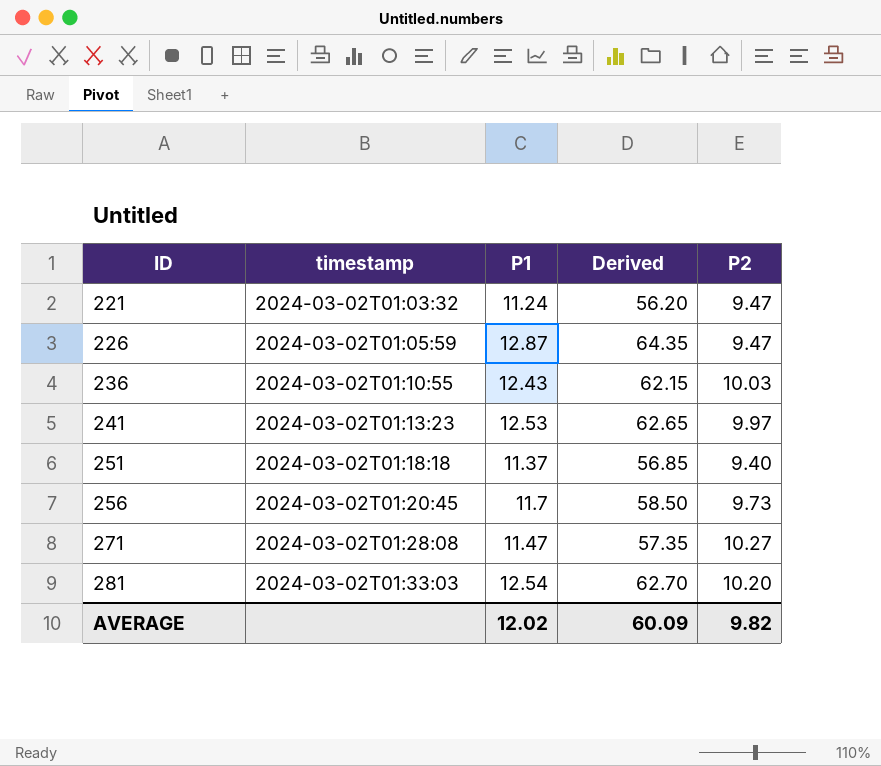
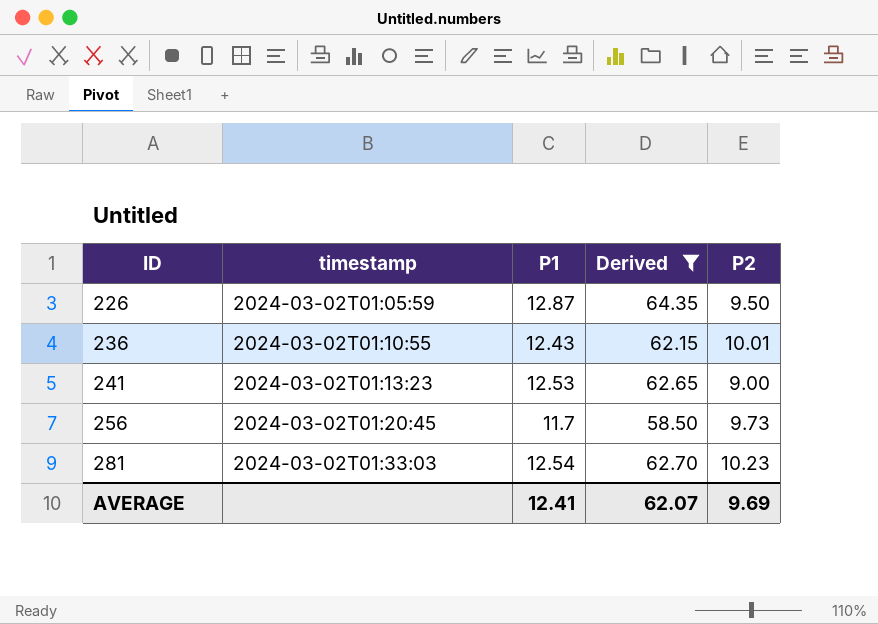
filter: none -> Derived >= 58.50
226 | P2: 9.47 -> 9.50
236 | P2: 10.03 -> 10.01
241 | P2: 9.97 -> 9.00
281 | P2: 10.20 -> 10.23
AVERAGE | P1: 12.02 -> 12.41
AVERAGE | Derived: 60.09 -> 62.07
AVERAGE | P2: 9.82 -> 9.69

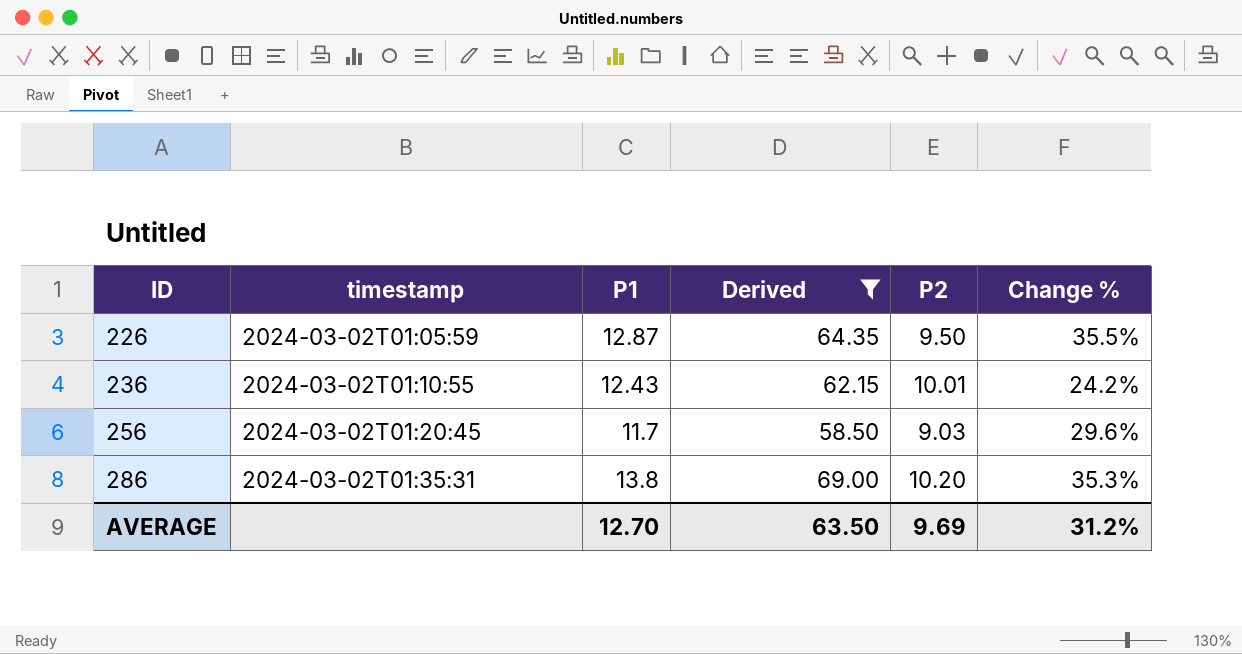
column Change % | formula: none -> ([P1] - [P2]) / [P2]
row 241: 2024-03-02T01:13:23 | 12.53 | 62.65 | 9.00 -> none
row 281: 2024-03-02T01:33:03 | 12.54 | 62.70 | 10.23 -> none
256 | P2: 9.73 -> 9.03
row 286: none -> 2024-03-02T01:35:31 | 13.8 | 69.00 | 10.20 | 35.3%
AVERAGE | P1: 12.41 -> 12.70
AVERAGE | Derived: 62.07 -> 63.50

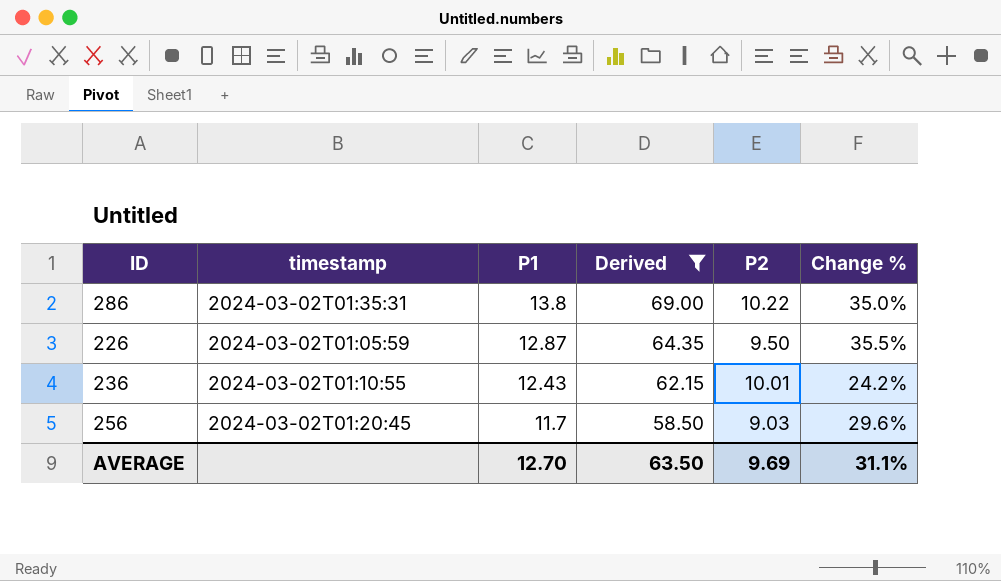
row order: ID ascending -> P1 descending
286 | P2: 10.20 -> 10.22
286 | Change %: 35.3% -> 35.0%
AVERAGE | Change %: 31.2% -> 31.1%

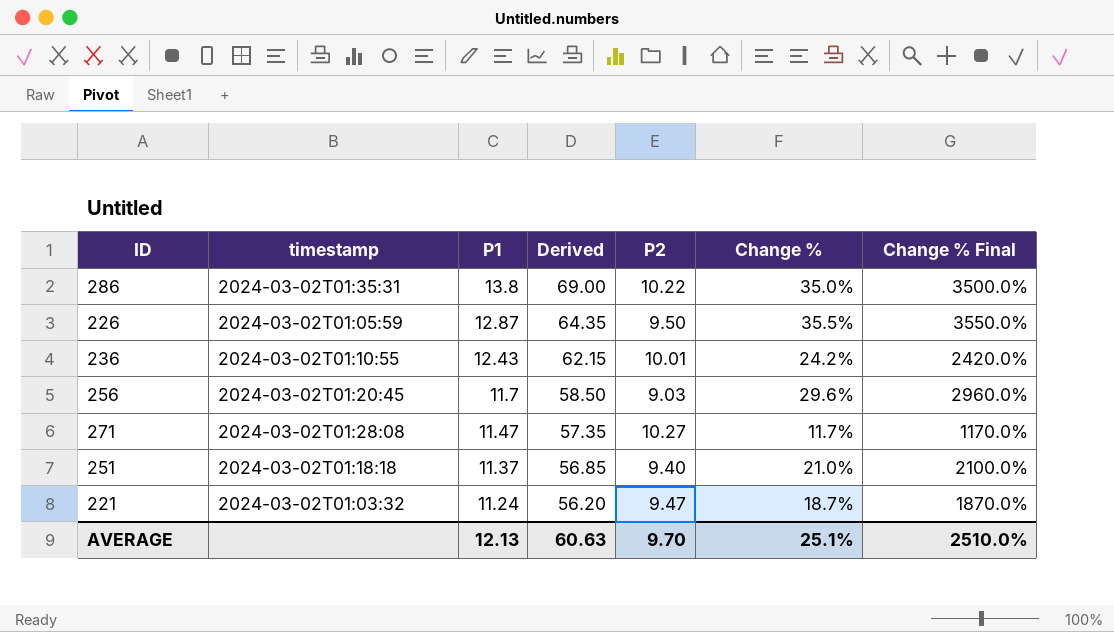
filter: Derived >= 58.50 -> none
column Change % Final | formula: none -> [Change %] * 100
AVERAGE | P1: 12.70 -> 12.13
AVERAGE | Derived: 63.50 -> 60.63
AVERAGE | P2: 9.69 -> 9.70
AVERAGE | Change %: 31.1% -> 25.1%

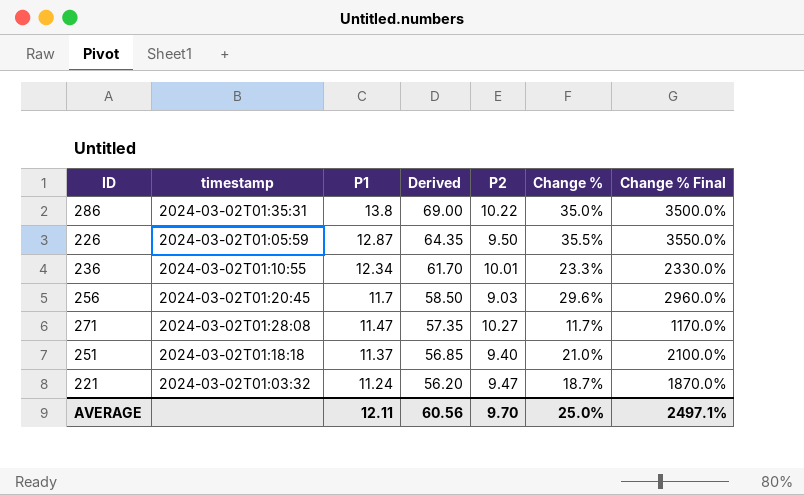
236 | P1: 12.43 -> 12.34
236 | Derived: 62.15 -> 61.70
236 | Change %: 24.2% -> 23.3%
236 | Change % Final: 2420.0% -> 2330.0%
AVERAGE | P1: 12.13 -> 12.11
AVERAGE | Derived: 60.63 -> 60.56
AVERAGE | Change %: 25.1% -> 25.0%
AVERAGE | Change % Final: 2510.0% -> 2497.1%

